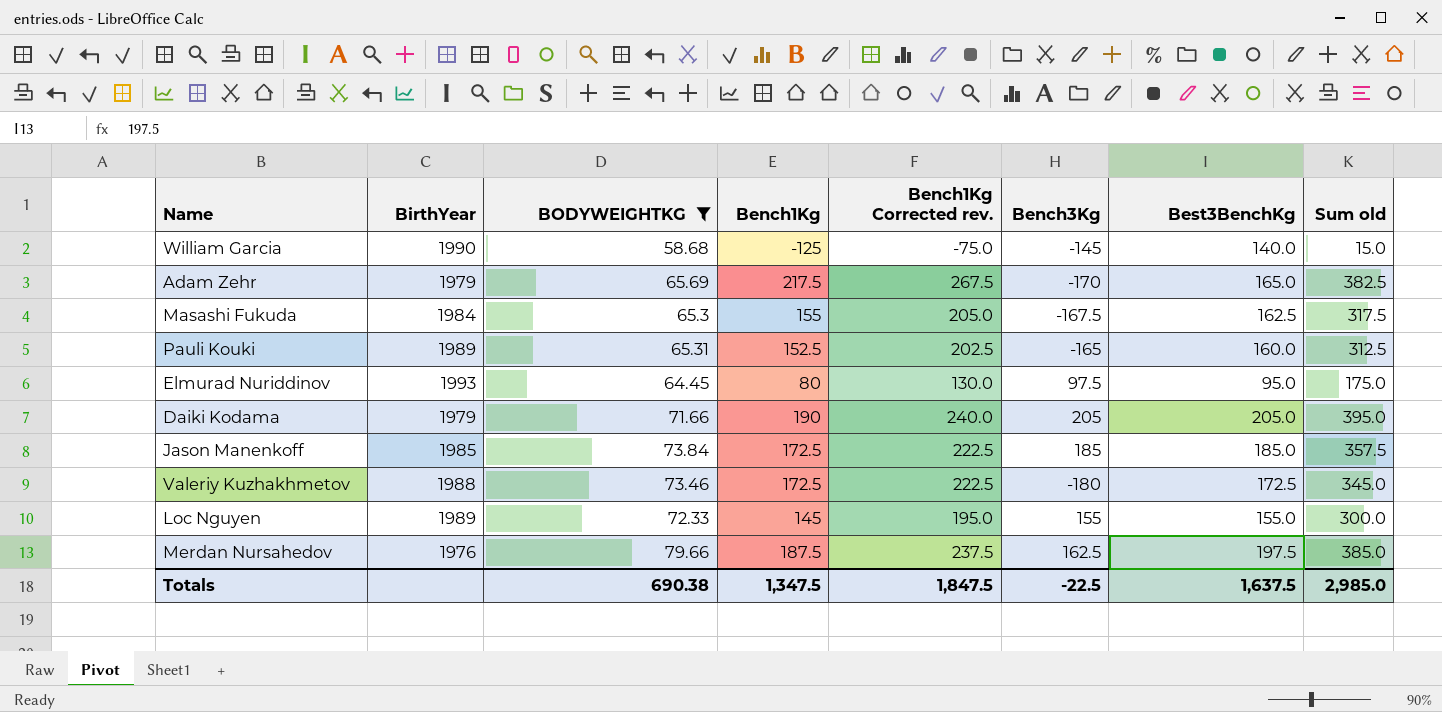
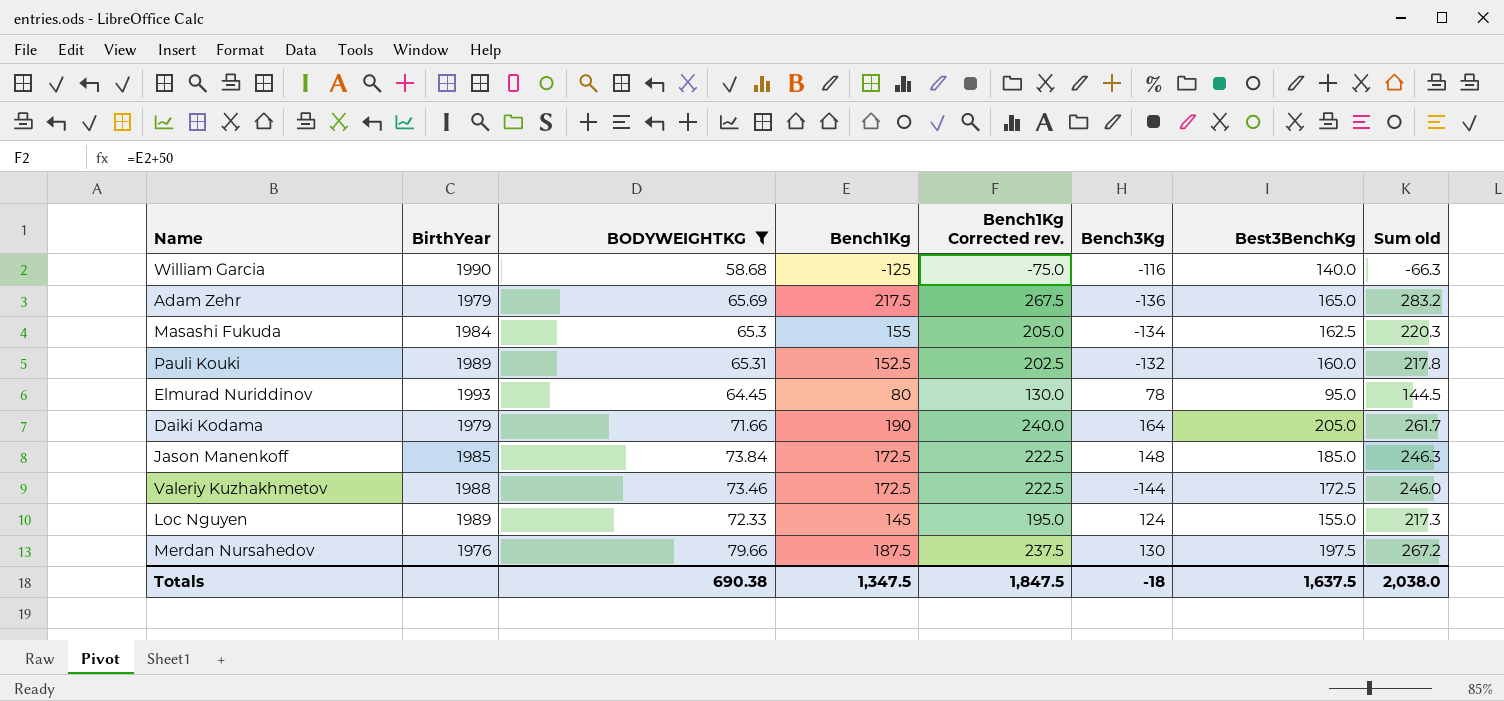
column Sum old | formula: [Bench1Kg] + [Best3BenchKg] -> [BODYWEIGHTKG] + [Bench1Kg]
William Garcia | Bench3Kg: -145 -> -116
Adam Zehr | Bench3Kg: -170 -> -136
Masashi Fukuda | Bench3Kg: -167.5 -> -134
Pauli Kouki | Bench3Kg: -165 -> -132
Elmurad Nuriddinov | Bench3Kg: 97.5 -> 78
Daiki Kodama | Bench3Kg: 205 -> 164
Jason Manenkoff | Bench3Kg: 185 -> 148
Valeriy Kuzhakhmetov | Bench3Kg: -180 -> -144
Loc Nguyen | Bench3Kg: 155 -> 124
Merdan Nursahedov | Bench3Kg: 162.5 -> 130
Totals | Bench3Kg: -22.5 -> -18
Totals | Sum old: 2,985.0 -> 2,038.0

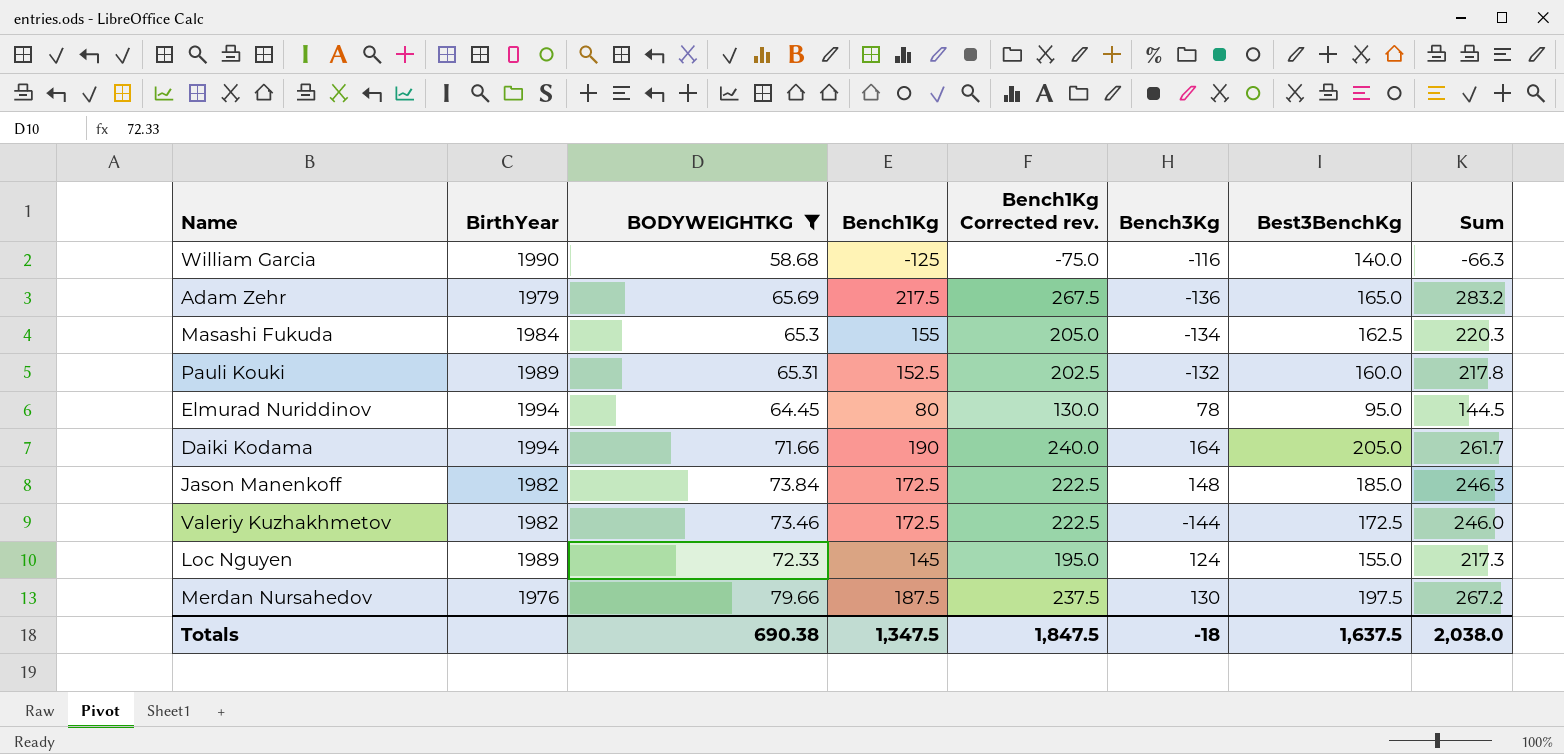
column name: Sum old -> Sum
Elmurad Nuriddinov | BirthYear: 1993 -> 1994
Daiki Kodama | BirthYear: 1979 -> 1994
Jason Manenkoff | BirthYear: 1985 -> 1982
Valeriy Kuzhakhmetov | BirthYear: 1988 -> 1982

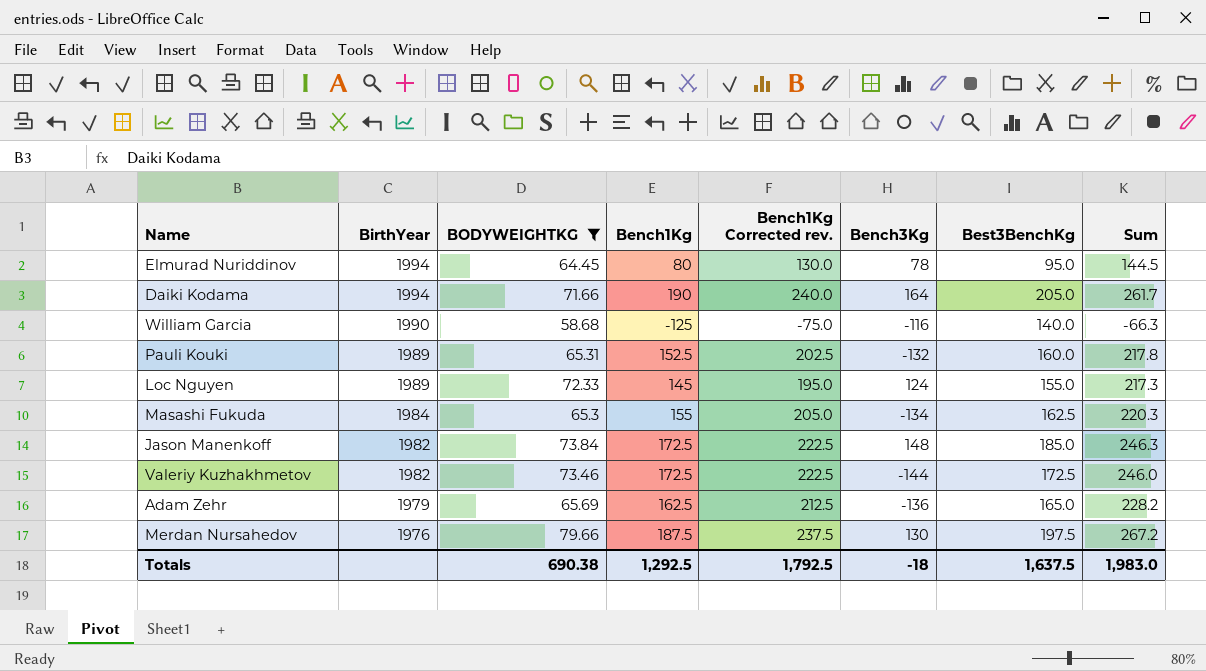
row order: none -> BirthYear descending
Adam Zehr | Bench1Kg: 217.5 -> 162.5
Adam Zehr | Bench1Kg Corrected rev.: 267.5 -> 212.5
Adam Zehr | Sum: 283.2 -> 228.2
Totals | Bench1Kg: 1,347.5 -> 1,292.5
Totals | Bench1Kg Corrected rev.: 1,847.5 -> 1,792.5
Totals | Sum: 2,038.0 -> 1,983.0

